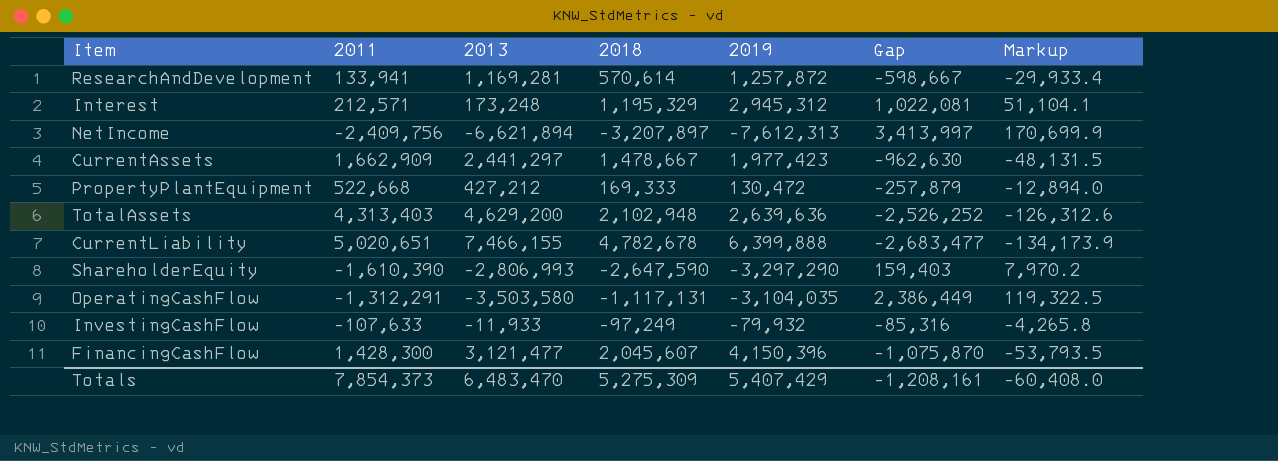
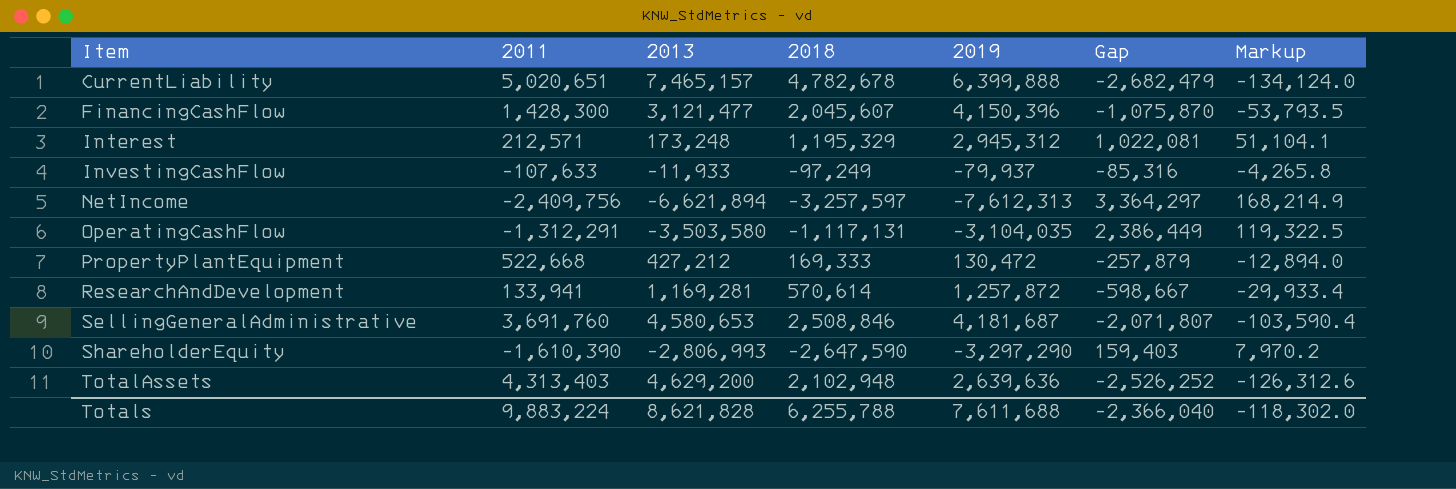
row order: none -> Item ascending
row CurrentAssets: 1,662,909 | 2,441,297 | 1,478,667 | 1,977,423 | -962,630 | -48,131.5 -> none
CurrentLiability | 2013: 7,466,155 -> 7,465,157
CurrentLiability | Gap: -2,683,477 -> -2,682,479
CurrentLiability | Markup: -134,173.9 -> -134,124.0
InvestingCashFlow | 2019: -79,932 -> -79,937
NetIncome | 2018: -3,207,897 -> -3,257,597
NetIncome | Gap: 3,413,997 -> 3,364,297
NetIncome | Markup: 170,699.9 -> 168,214.9
row SellingGeneralAdministrative: none -> 3,691,760 | 4,580,653 | 2,508,846 | 4,181,687 | -2,071,807 | -103,590.4
Totals | 2011: 7,854,373 -> 9,883,224
Totals | 2013: 6,483,470 -> 8,621,828
Totals | 2018: 5,275,309 -> 6,255,788
Totals | 2019: 5,407,429 -> 7,611,688
Totals | Gap: -1,208,161 -> -2,366,040
Totals | Markup: -60,408.0 -> -118,302.0

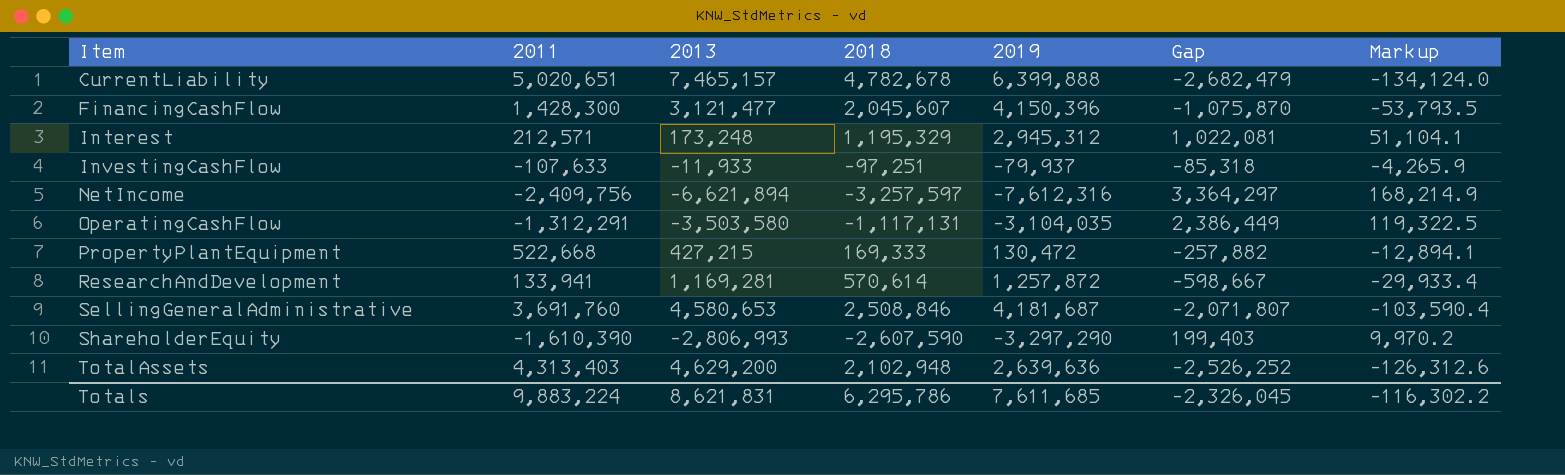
InvestingCashFlow | 2018: -97,249 -> -97,251
InvestingCashFlow | Gap: -85,316 -> -85,318
InvestingCashFlow | Markup: -4,265.8 -> -4,265.9
NetIncome | 2019: -7,612,313 -> -7,612,316
PropertyPlantEquipment | 2013: 427,212 -> 427,215
PropertyPlantEquipment | Gap: -257,879 -> -257,882
PropertyPlantEquipment | Markup: -12,894.0 -> -12,894.1
ShareholderEquity | 2018: -2,647,590 -> -2,607,590
ShareholderEquity | Gap: 159,403 -> 199,403
ShareholderEquity | Markup: 7,970.2 -> 9,970.2
Totals | 2013: 8,621,828 -> 8,621,831
Totals | 2018: 6,255,788 -> 6,295,786
Totals | 2019: 7,611,688 -> 7,611,685
Totals | Gap: -2,366,040 -> -2,326,045
Totals | Markup: -118,302.0 -> -116,302.2

